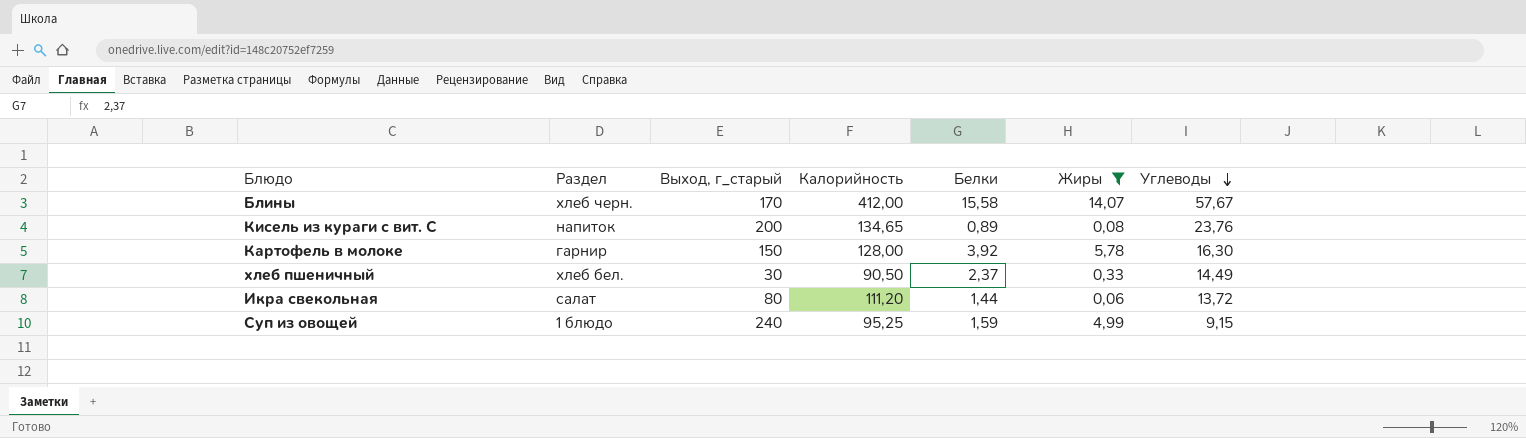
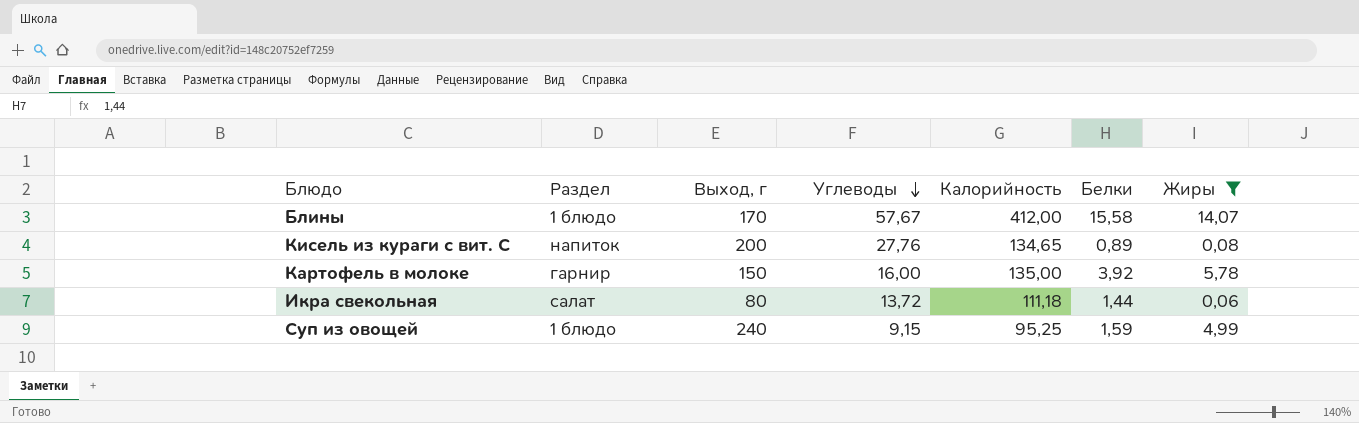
column name: Выход, г_старый -> Выход, г
column Углеводы | position: 7 -> 4
row хлеб пшеничный: хлеб бел. | 30 | 90,50 | 2,37 | 0,33 | 14,49 -> none
Блины | Раздел: хлеб черн. -> 1 блюдо
Кисель из кураги с вит. С | Углеводы: 23,76 -> 27,76
Картофель в молоке | Углеводы: 16,30 -> 16,00
Картофель в молоке | Калорийность: 128,00 -> 135,00
Икра свекольная | Калорийность: 111,20 -> 111,18

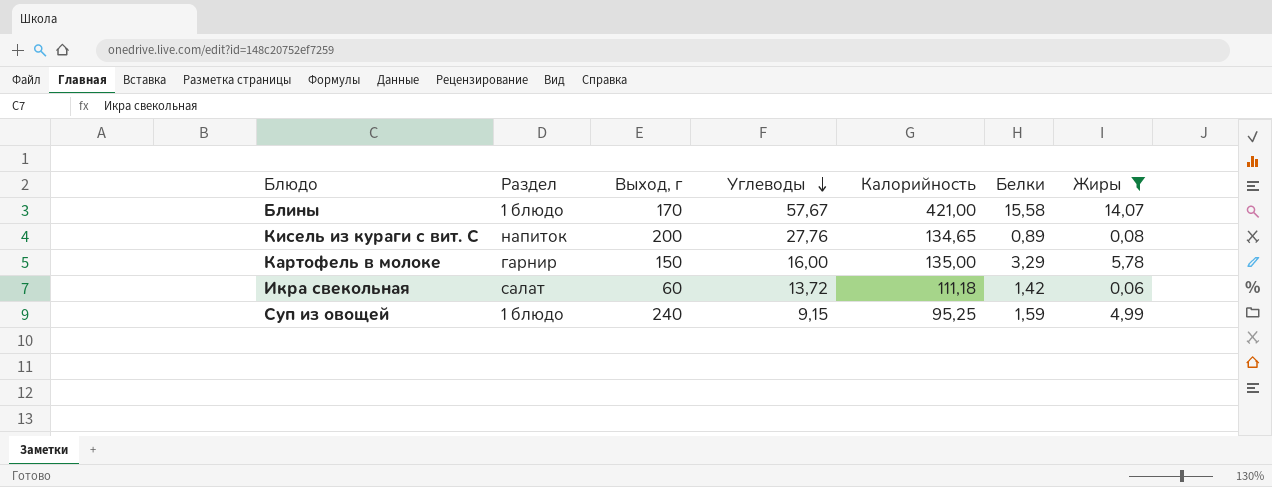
Блины | Калорийность: 412,00 -> 421,00
Картофель в молоке | Белки: 3,92 -> 3,29
Икра свекольная | Выход, г: 80 -> 60
Икра свекольная | Белки: 1,44 -> 1,42

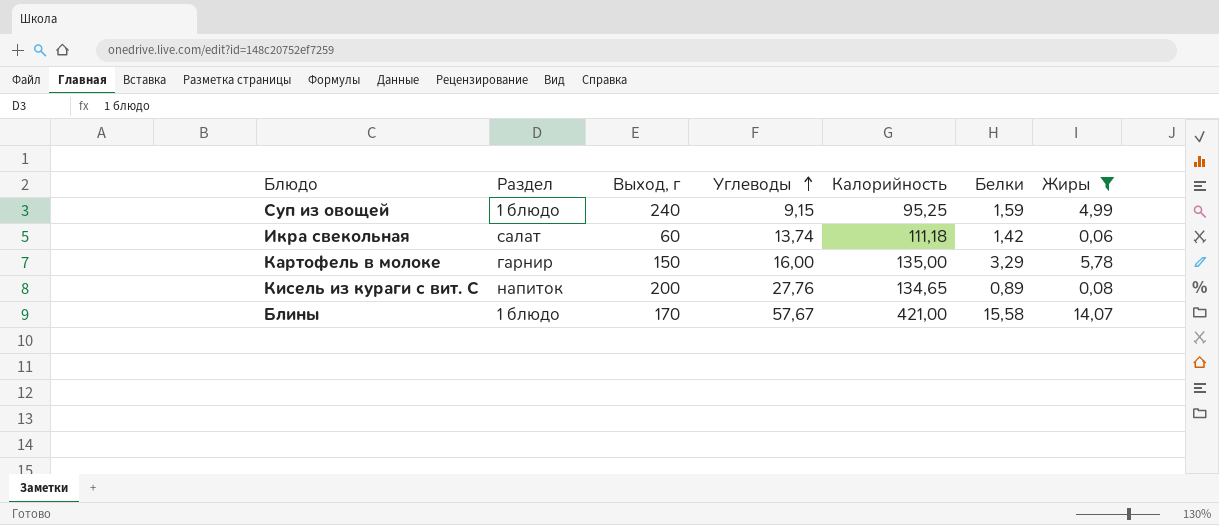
row order: Углеводы descending -> Углеводы ascending
Икра свекольная | Углеводы: 13,72 -> 13,74

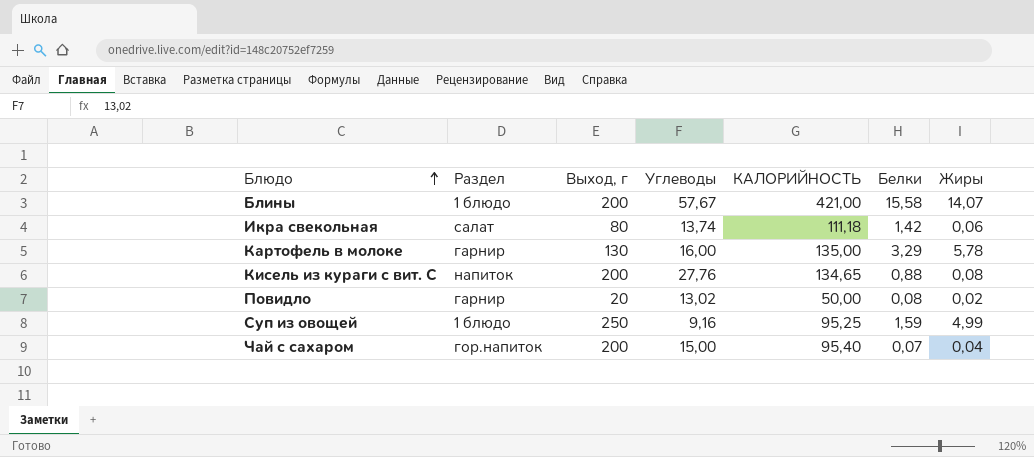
filter: Жиры >= 0,06 -> none
row order: Углеводы ascending -> Блюдо ascending
column name: Калорийность -> КАЛОРИЙНОСТЬ
Блины | Выход, г: 170 -> 200
Икра свекольная | Выход, г: 60 -> 80
Картофель в молоке | Выход, г: 150 -> 130
Кисель из кураги с вит. С | Белки: 0,89 -> 0,88
Суп из овощей | Выход, г: 240 -> 250
Суп из овощей | Углеводы: 9,15 -> 9,16

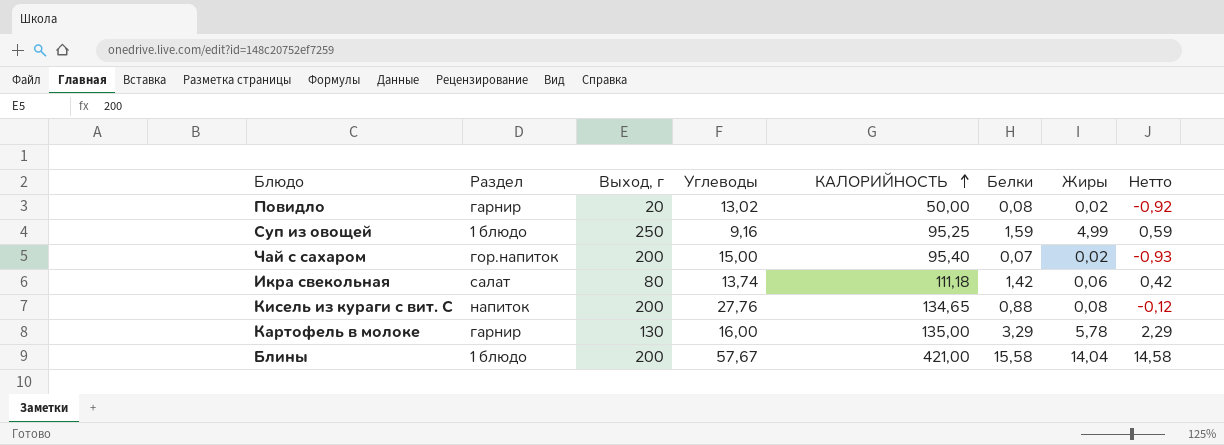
row order: Блюдо ascending -> КАЛОРИЙНОСТЬ ascending
column Нетто | formula: none -> [Белки] - 1
Чай с сахаром | Жиры: 0,04 -> 0,02
Блины | Жиры: 14,07 -> 14,04

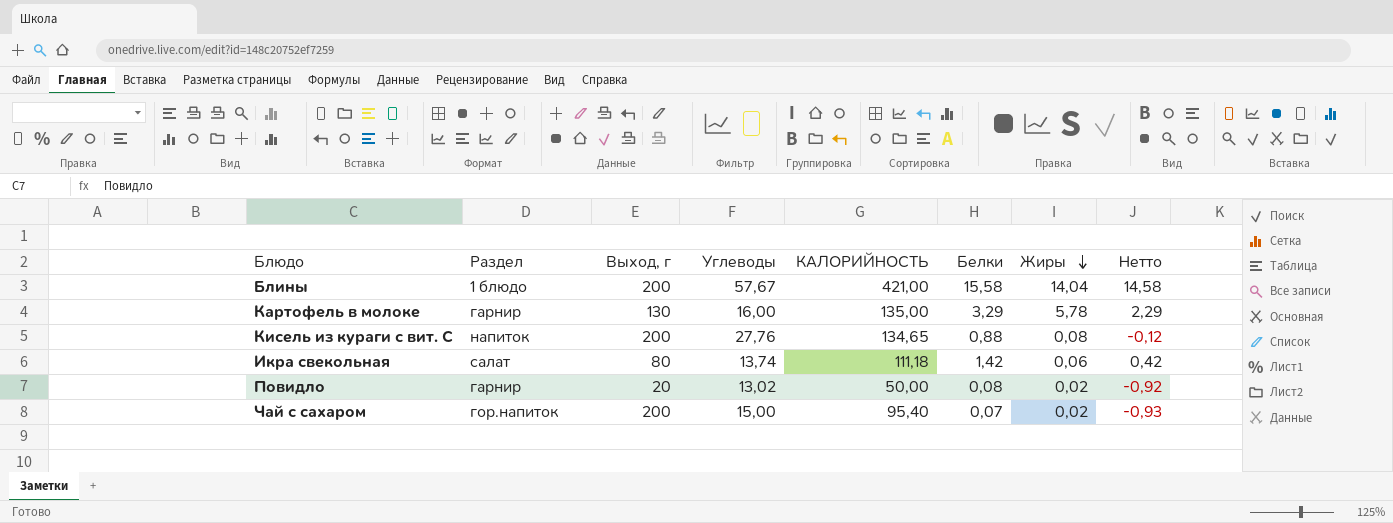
row order: КАЛОРИЙНОСТЬ ascending -> Жиры descending
row Суп из овощей: 1 блюдо | 250 | 9,16 | 95,25 | 1,59 | 4,99 | 0,59 -> none

